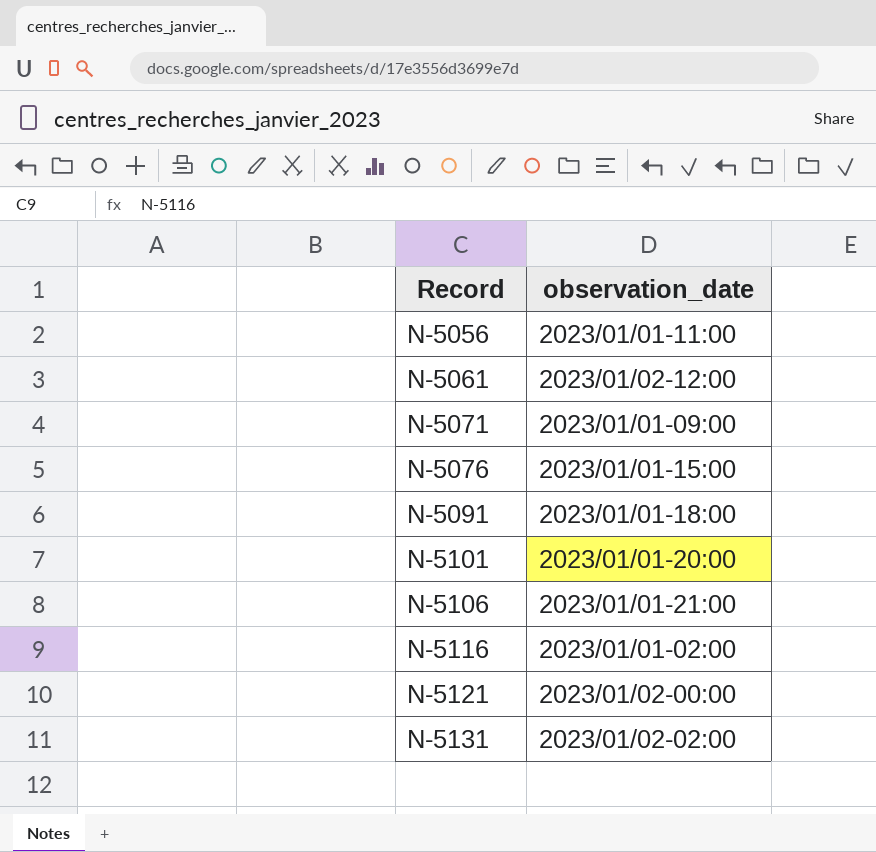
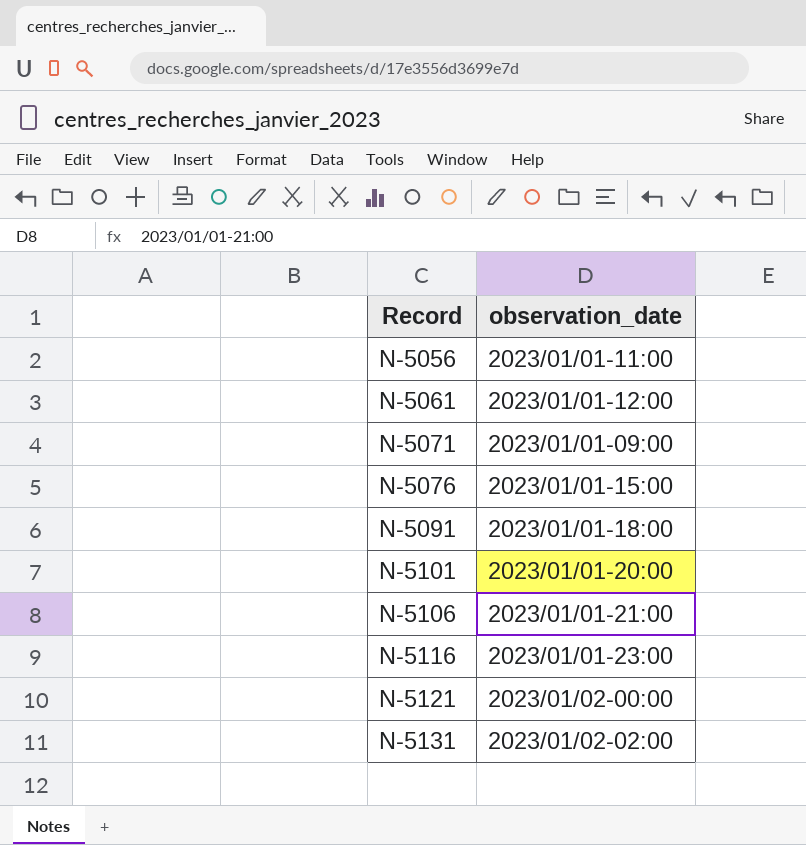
N-5061 | observation_date: 2023/01/02-12:00 -> 2023/01/01-12:00
N-5116 | observation_date: 2023/01/01-02:00 -> 2023/01/01-23:00

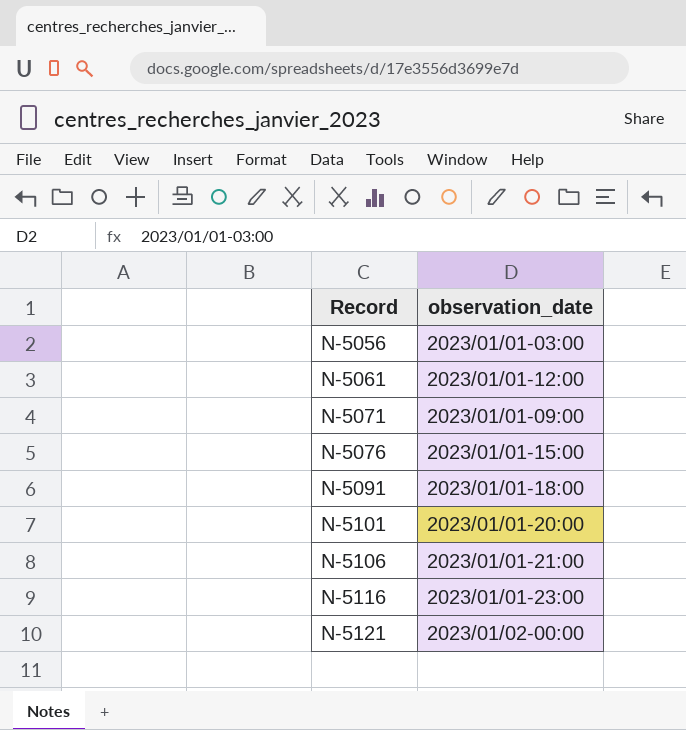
row N-5131: 2023/01/02-02:00 -> none
N-5056 | observation_date: 2023/01/01-11:00 -> 2023/01/01-03:00

